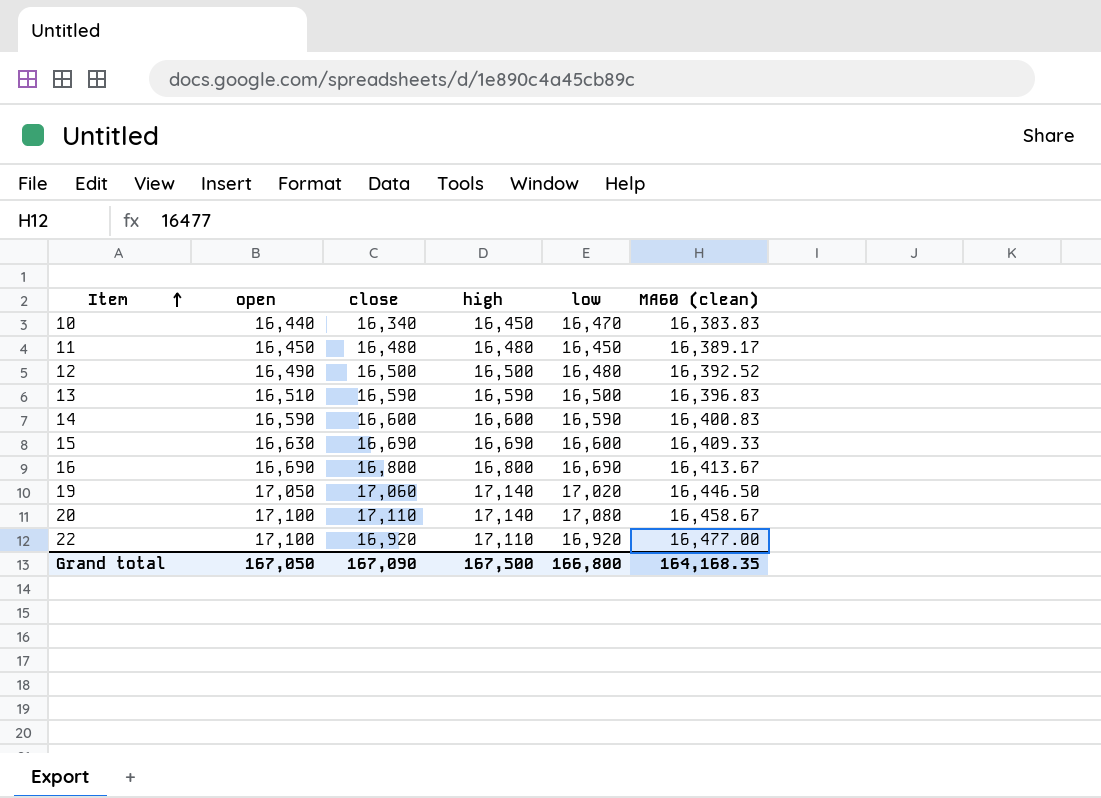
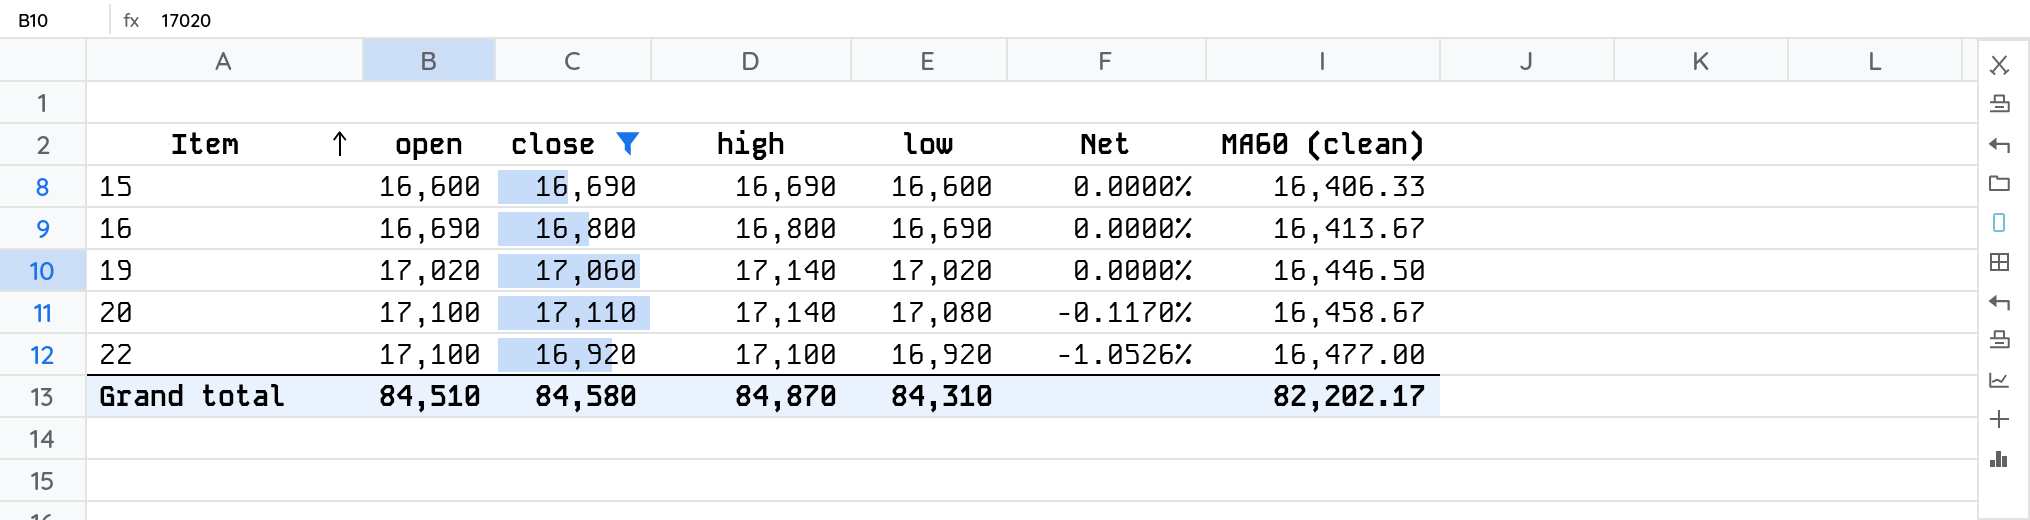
filter: none -> close >= 16,690
column Net | formula: none -> ([low] - [open]) / [open]
15 | open: 16,630 -> 16,600
15 | MA60 (clean): 16,409.33 -> 16,406.33
19 | open: 17,050 -> 17,020
22 | high: 17,110 -> 17,100
Grand total | open: 167,050 -> 84,510
Grand total | close: 167,090 -> 84,580
Grand total | high: 167,500 -> 84,870
Grand total | low: 166,800 -> 84,310
Grand total | MA60 (clean): 164,168.35 -> 82,202.17

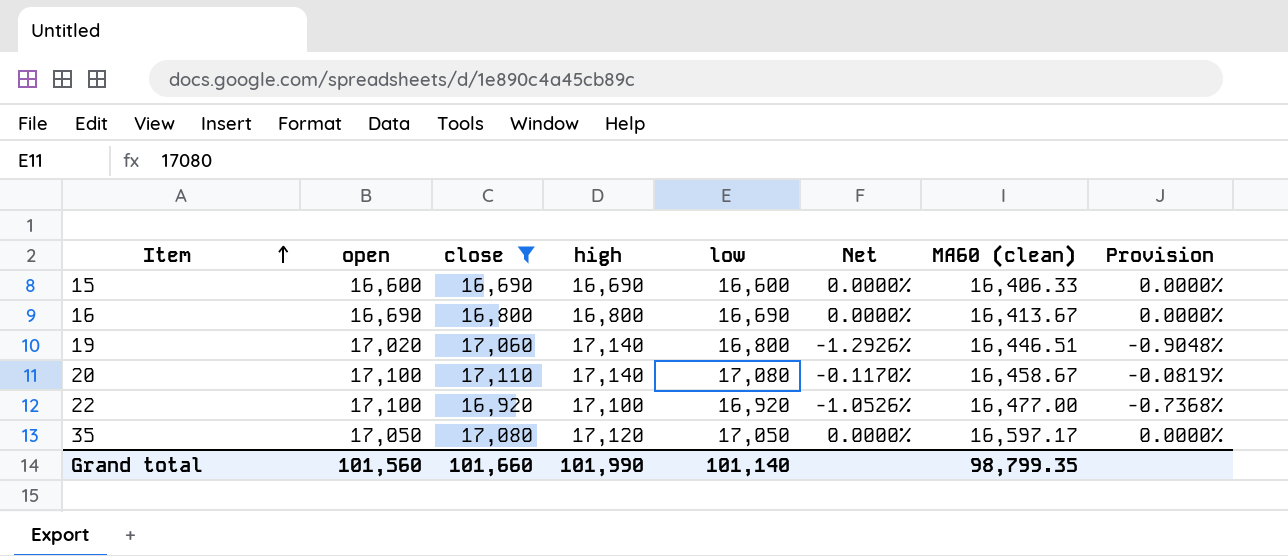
column Provision | formula: none -> [Net] * 0.7
19 | low: 17,020 -> 16,800
19 | Net: 0.0000% -> -1.2926%
19 | MA60 (clean): 16,446.50 -> 16,446.51
row 35: none -> 17,050 | 17,080 | 17,120 | 17,050 | 0.0000% | 16,597.17 | 0.0000%
Grand total | open: 84,510 -> 101,560
Grand total | close: 84,580 -> 101,660
Grand total | high: 84,870 -> 101,990
Grand total | low: 84,310 -> 101,140
Grand total | MA60 (clean): 82,202.17 -> 98,799.35

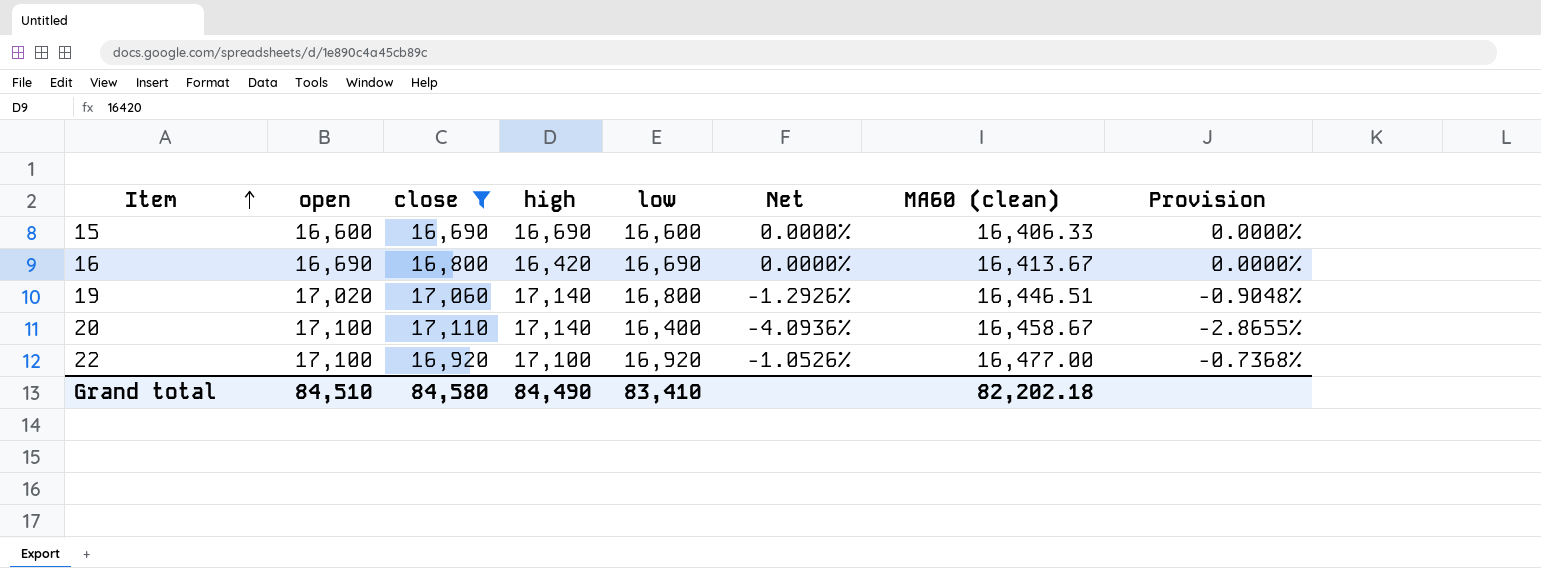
row 35: 17,050 | 17,080 | 17,120 | 17,050 | 0.0000% | 16,597.17 | 0.0000% -> none
16 | high: 16,800 -> 16,420
20 | low: 17,080 -> 16,400
20 | Net: -0.1170% -> -4.0936%
20 | Provision: -0.0819% -> -2.8655%
Grand total | open: 101,560 -> 84,510
Grand total | close: 101,660 -> 84,580
Grand total | high: 101,990 -> 84,490
Grand total | low: 101,140 -> 83,410
Grand total | MA60 (clean): 98,799.35 -> 82,202.18

